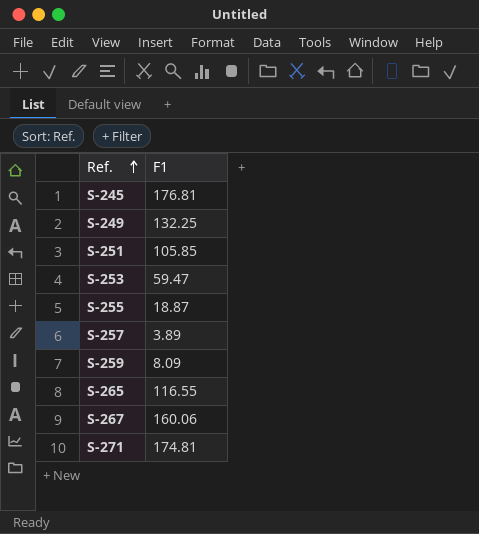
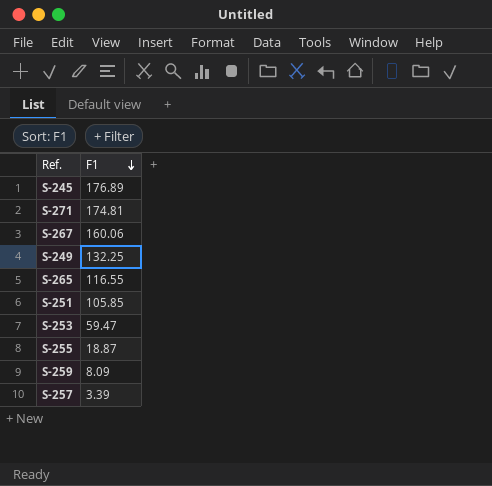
row order: Ref. ascending -> F1 descending
S-245 | F1: 176.81 -> 176.89
S-257 | F1: 3.89 -> 3.39

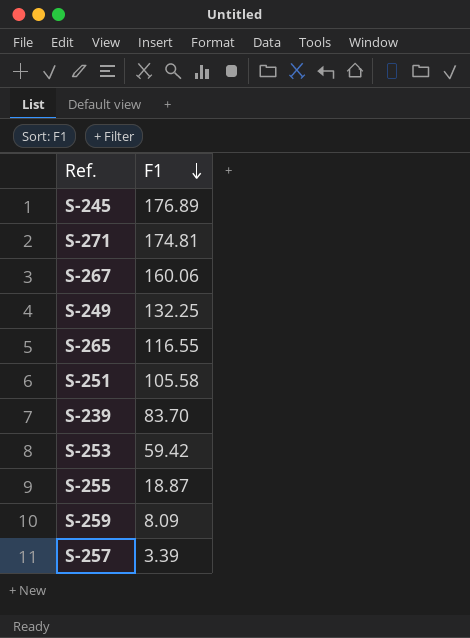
S-251 | F1: 105.85 -> 105.58
row S-239: none -> 83.70
S-253 | F1: 59.47 -> 59.42

